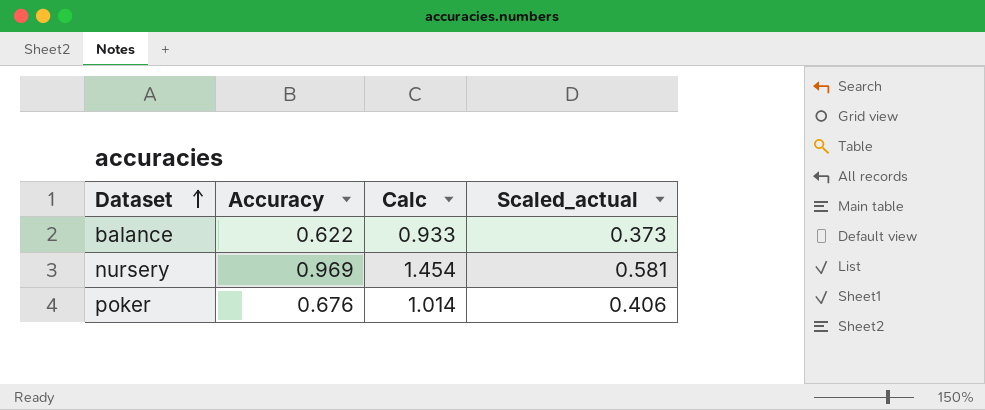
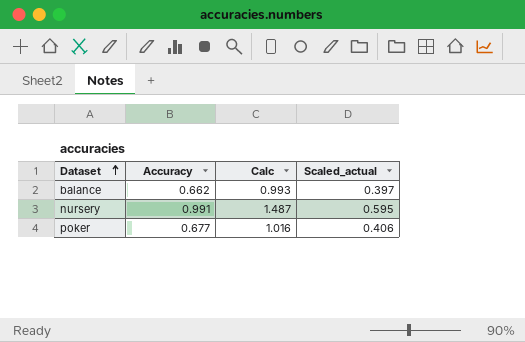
balance | Accuracy: 0.622 -> 0.662
balance | Calc: 0.933 -> 0.993
balance | Scaled_actual: 0.373 -> 0.397
nursery | Accuracy: 0.969 -> 0.991
nursery | Calc: 1.454 -> 1.487
nursery | Scaled_actual: 0.581 -> 0.595
poker | Accuracy: 0.676 -> 0.677
poker | Calc: 1.014 -> 1.016

